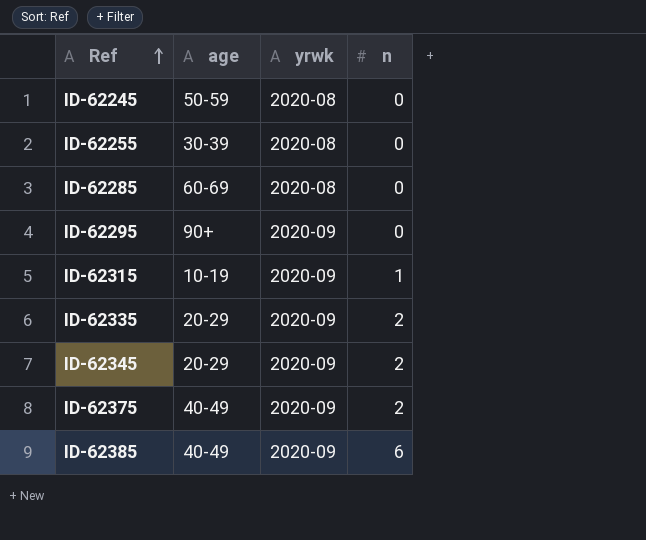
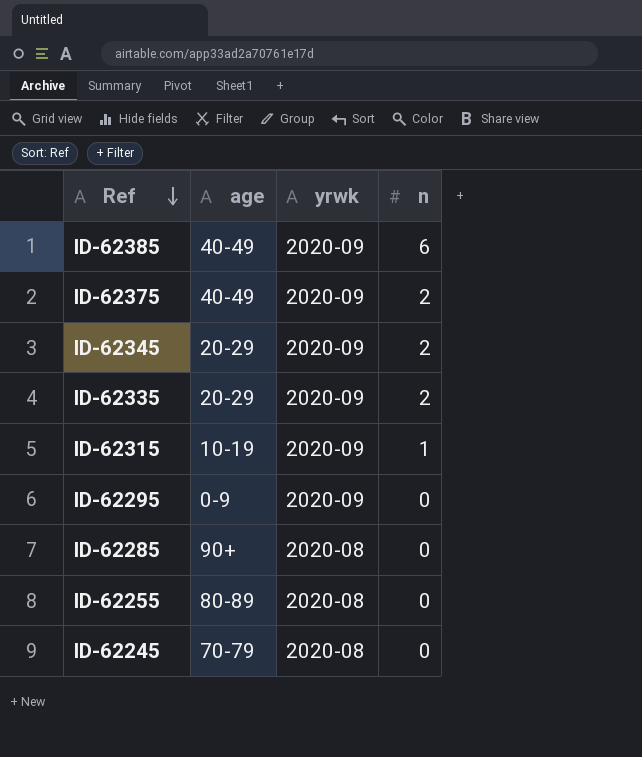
row order: Ref ascending -> Ref descending
ID-62295 | age: 90+ -> 0-9
ID-62285 | age: 60-69 -> 90+
ID-62255 | age: 30-39 -> 80-89
ID-62245 | age: 50-59 -> 70-79

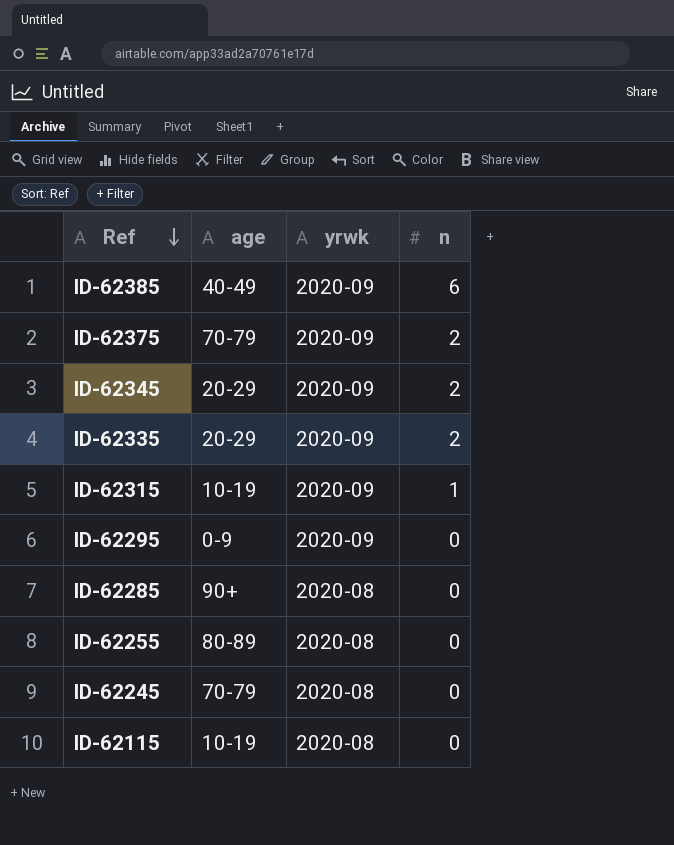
ID-62375 | age: 40-49 -> 70-79
row ID-62115: none -> 10-19 | 2020-08 | 0

